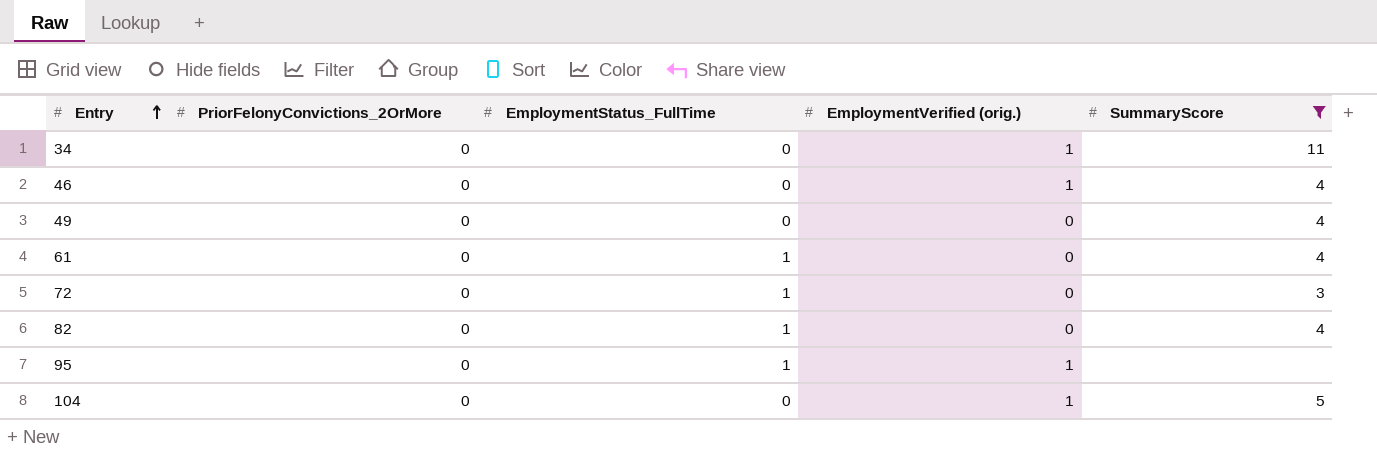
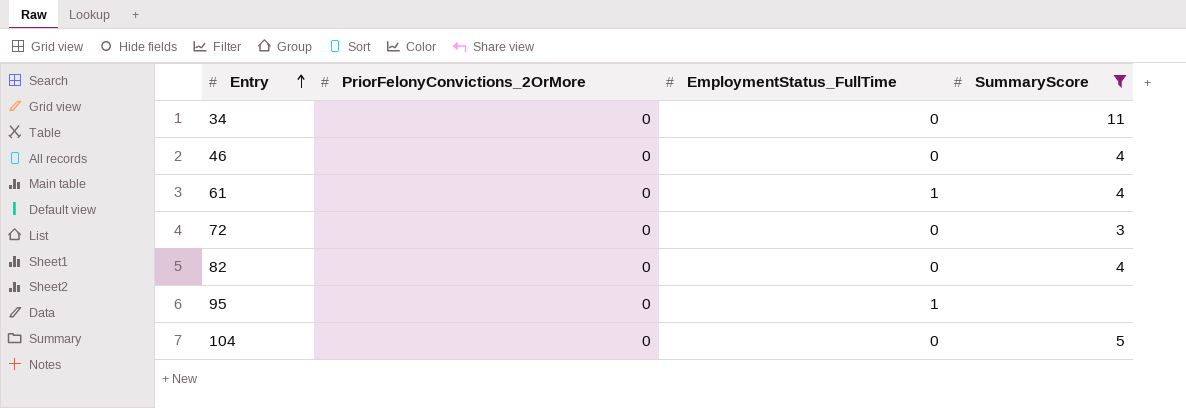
column EmploymentVerified (orig.) | position: 4 -> none
row 49: 0 | 0 | 0 | 4 -> none
72 | EmploymentStatus_FullTime: 1 -> 0
82 | EmploymentStatus_FullTime: 1 -> 0

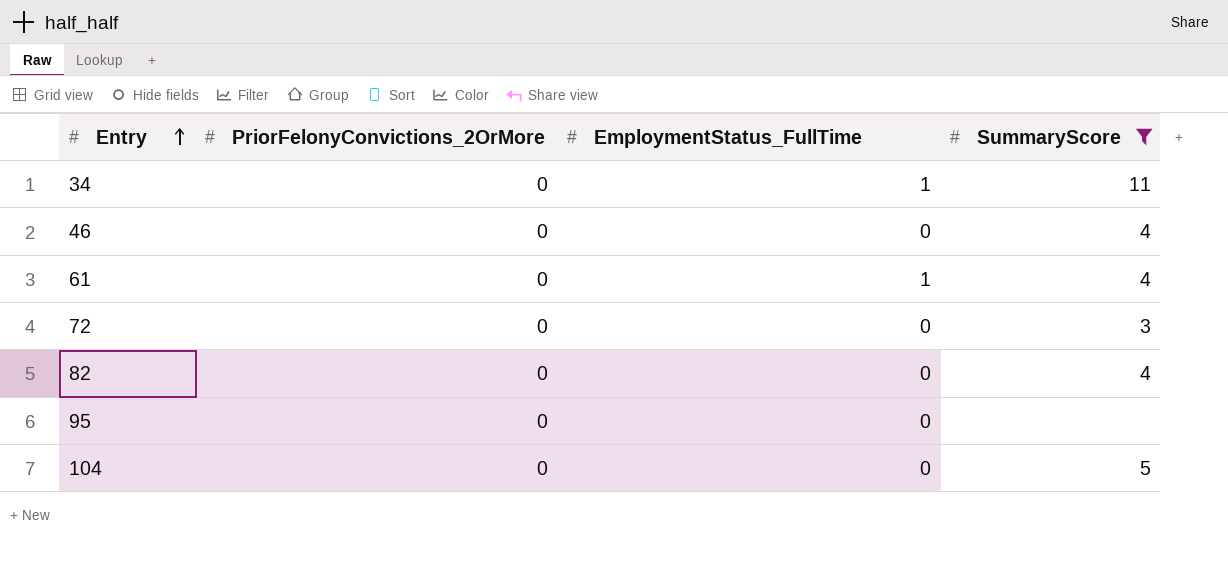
34 | EmploymentStatus_FullTime: 0 -> 1
95 | EmploymentStatus_FullTime: 1 -> 0

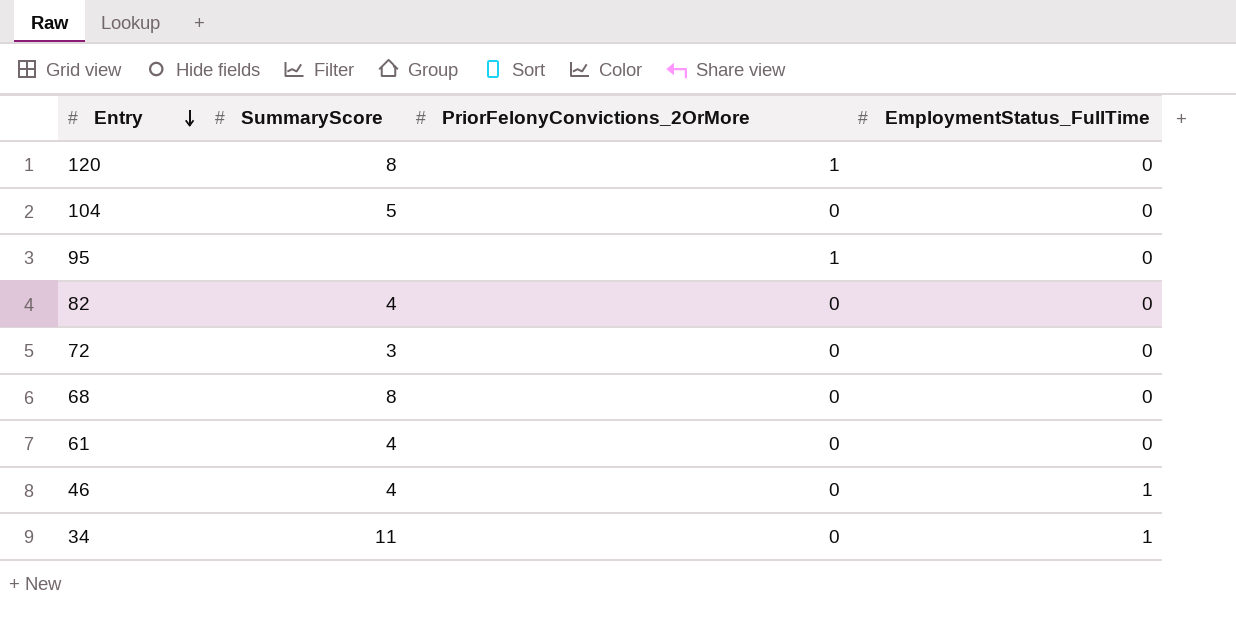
filter: SummaryScore != 8 -> none
row order: Entry ascending -> Entry descending
column SummaryScore | position: 4 -> 2
95 | PriorFelonyConvictions_2OrMore: 0 -> 1
61 | EmploymentStatus_FullTime: 1 -> 0
46 | EmploymentStatus_FullTime: 0 -> 1

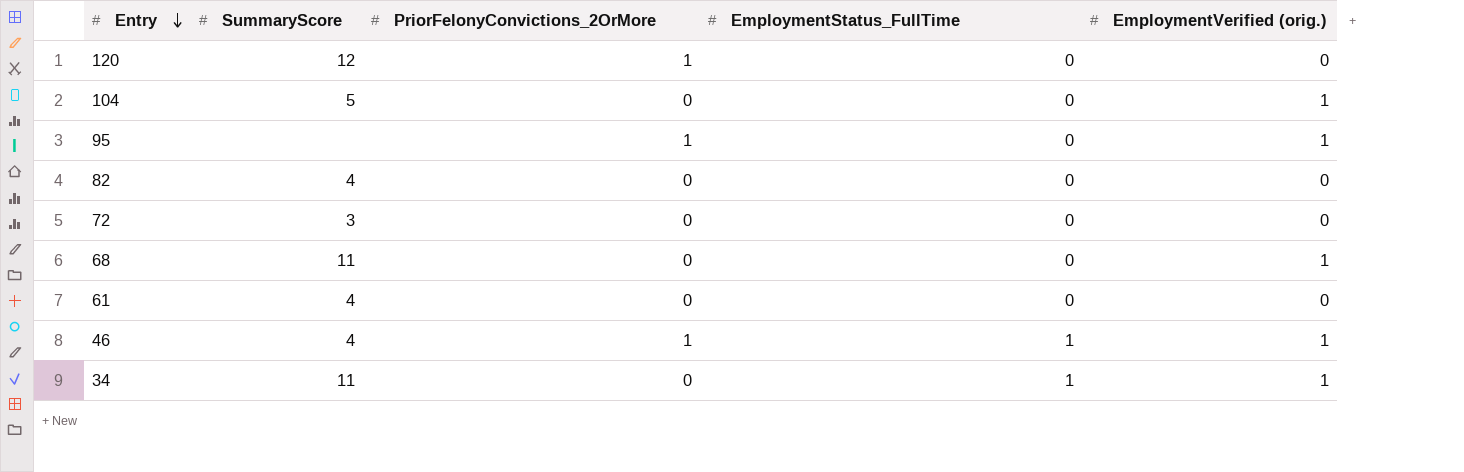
column EmploymentVerified (orig.) | position: none -> 5
120 | SummaryScore: 8 -> 12
68 | SummaryScore: 8 -> 11
46 | PriorFelonyConvictions_2OrMore: 0 -> 1

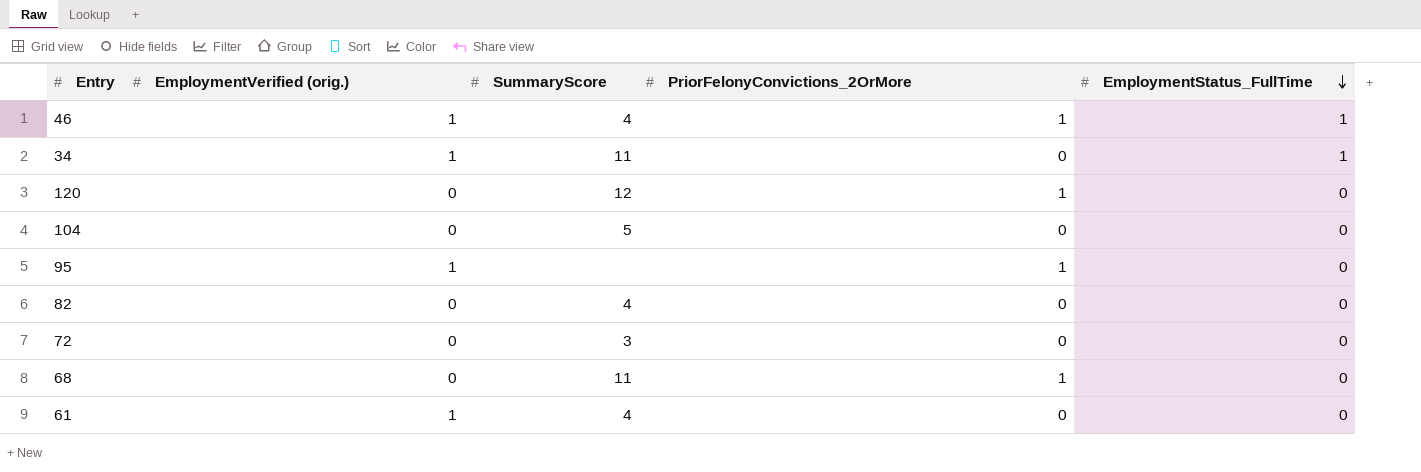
row order: Entry descending -> EmploymentStatus_FullTime descending
column EmploymentVerified (orig.) | position: 5 -> 2
104 | EmploymentVerified (orig.): 1 -> 0
68 | EmploymentVerified (orig.): 1 -> 0
68 | PriorFelonyConvictions_2OrMore: 0 -> 1
61 | EmploymentVerified (orig.): 0 -> 1

